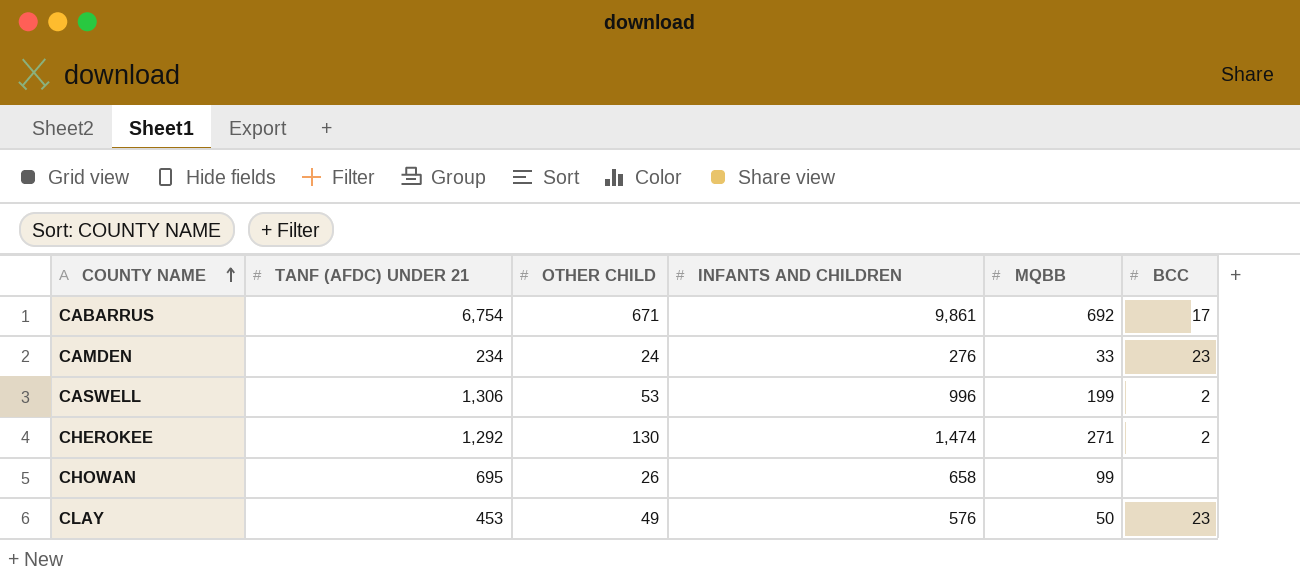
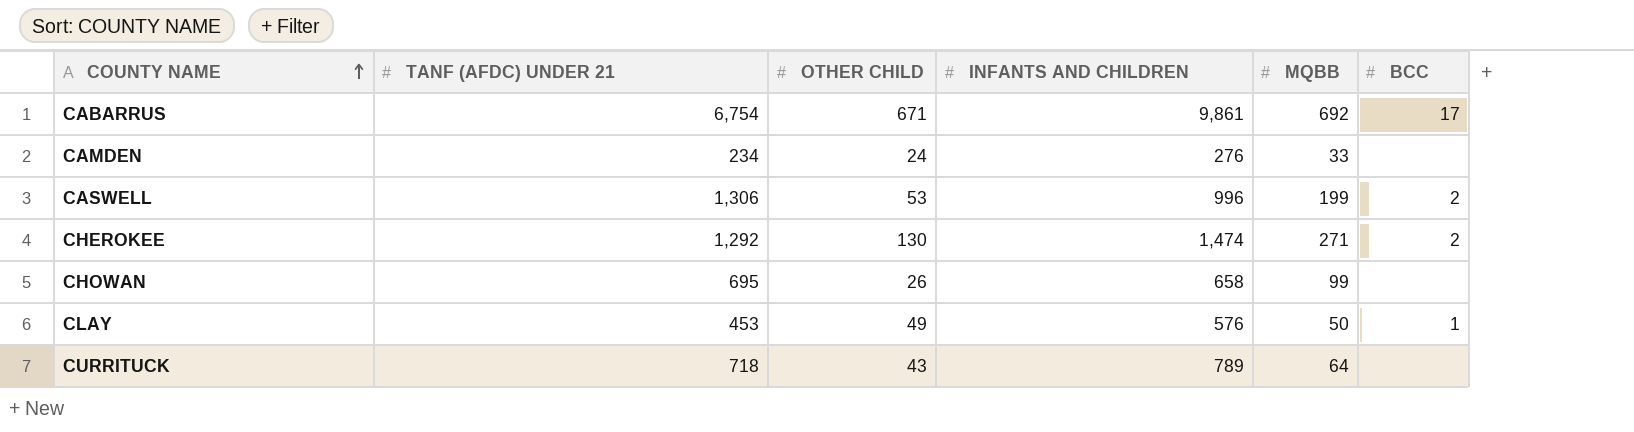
CAMDEN | BCC: 23 -> none
CLAY | BCC: 23 -> 1
row CURRITUCK: none -> 718 | 43 | 789 | 64 | none

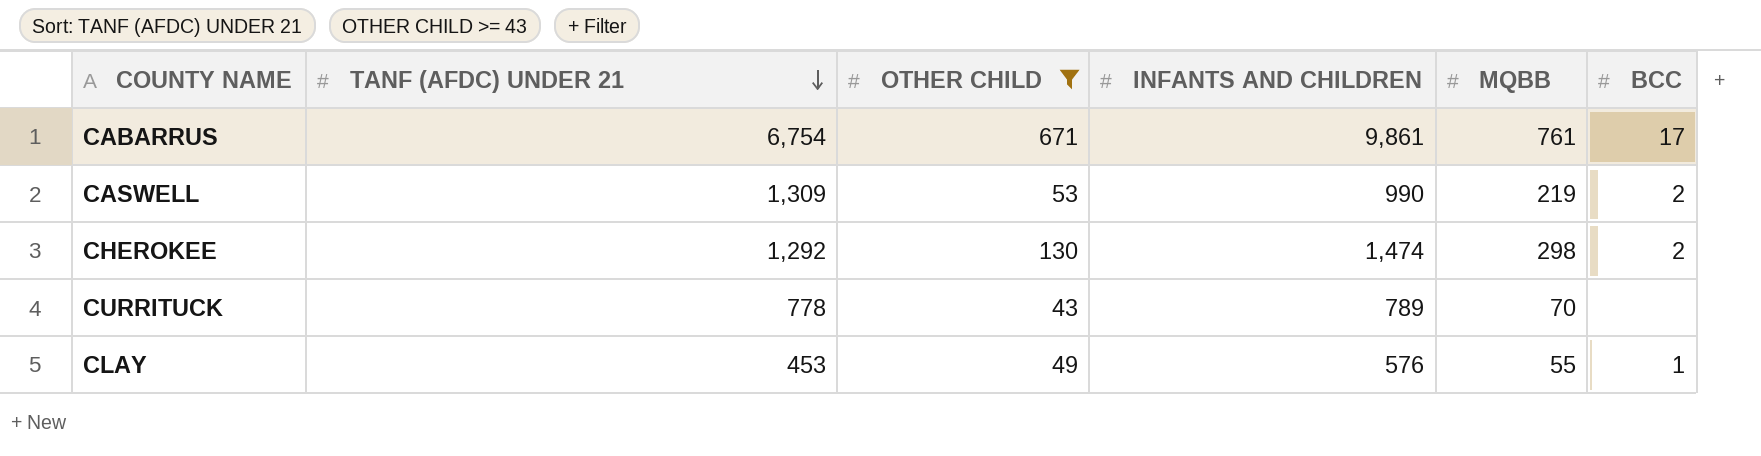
filter: none -> OTHER CHILD >= 43
row order: COUNTY NAME ascending -> TANF (AFDC) UNDER 21 descending
CABARRUS | MQBB: 692 -> 761
CASWELL | TANF (AFDC) UNDER 21: 1,306 -> 1,309
CASWELL | INFANTS AND CHILDREN: 996 -> 990
CASWELL | MQBB: 199 -> 219
CHEROKEE | MQBB: 271 -> 298
CURRITUCK | TANF (AFDC) UNDER 21: 718 -> 778
CURRITUCK | MQBB: 64 -> 70
CLAY | MQBB: 50 -> 55

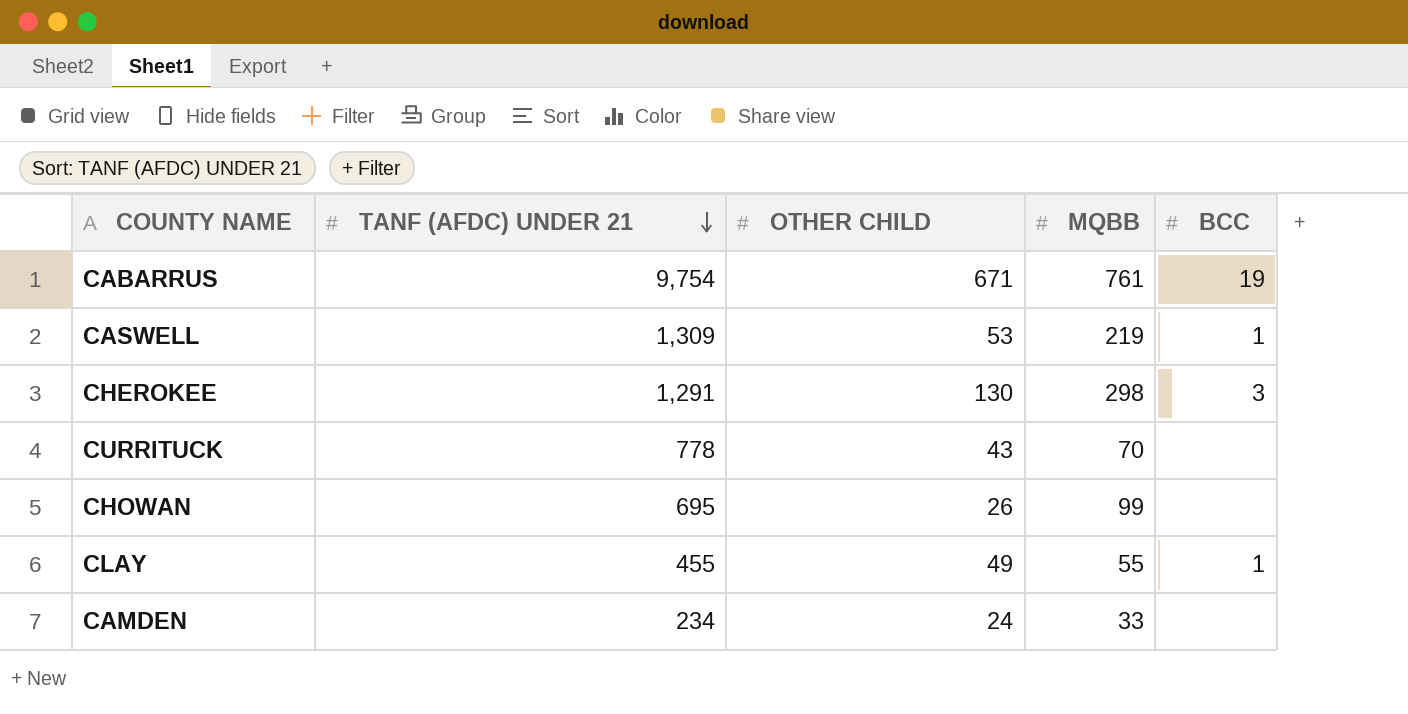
filter: OTHER CHILD >= 43 -> none
column INFANTS AND CHILDREN | position: 4 -> none
CABARRUS | TANF (AFDC) UNDER 21: 6,754 -> 9,754
CABARRUS | BCC: 17 -> 19
CASWELL | BCC: 2 -> 1
CHEROKEE | TANF (AFDC) UNDER 21: 1,292 -> 1,291
CHEROKEE | BCC: 2 -> 3
CLAY | TANF (AFDC) UNDER 21: 453 -> 455

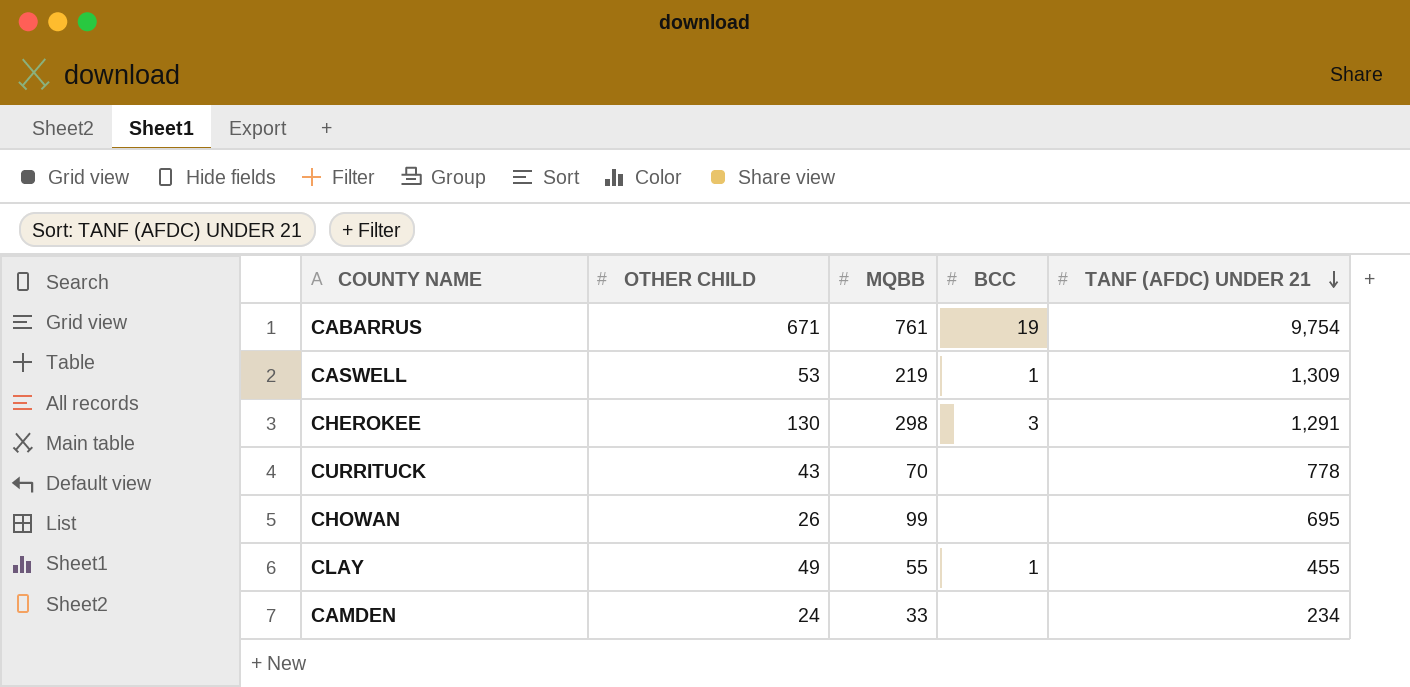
column TANF (AFDC) UNDER 21 | position: 2 -> 5

